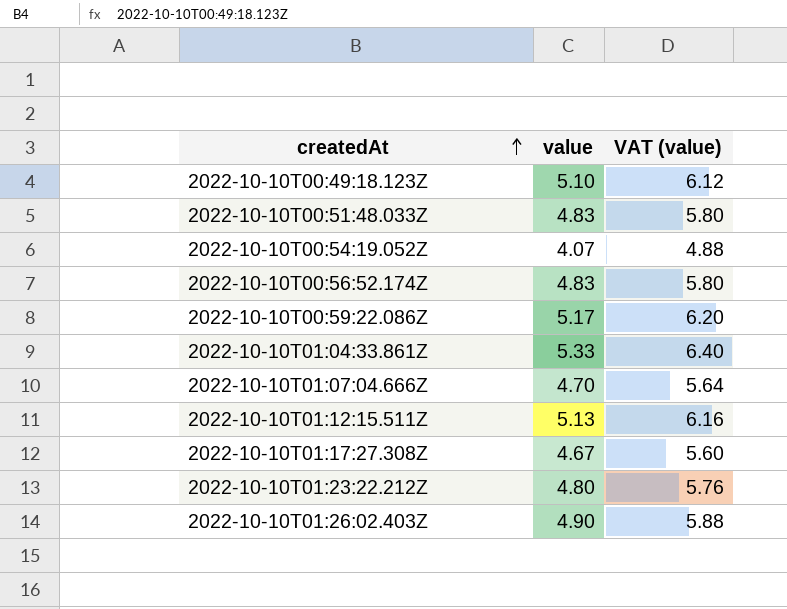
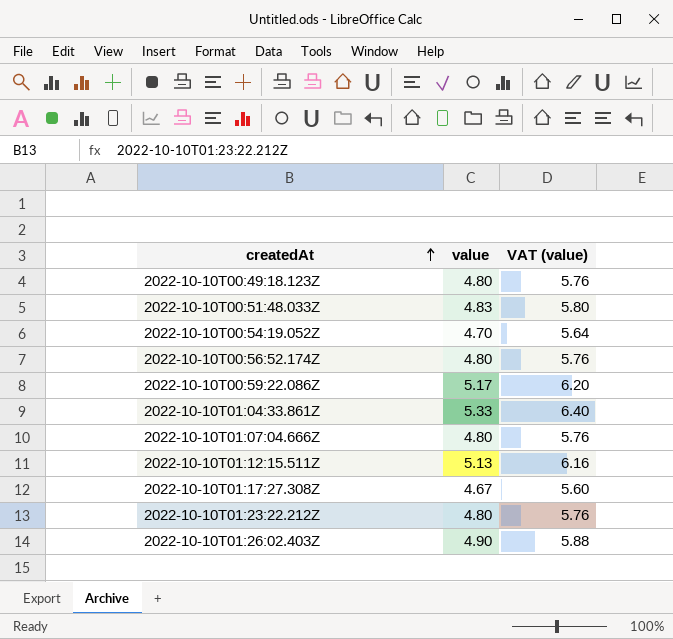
2022-10-10T00:49:18.123Z | value: 5.10 -> 4.80
2022-10-10T00:49:18.123Z | VAT (value): 6.12 -> 5.76
2022-10-10T00:54:19.052Z | value: 4.07 -> 4.70
2022-10-10T00:54:19.052Z | VAT (value): 4.88 -> 5.64
2022-10-10T00:56:52.174Z | value: 4.83 -> 4.80
2022-10-10T00:56:52.174Z | VAT (value): 5.80 -> 5.76
2022-10-10T01:07:04.666Z | value: 4.70 -> 4.80
2022-10-10T01:07:04.666Z | VAT (value): 5.64 -> 5.76

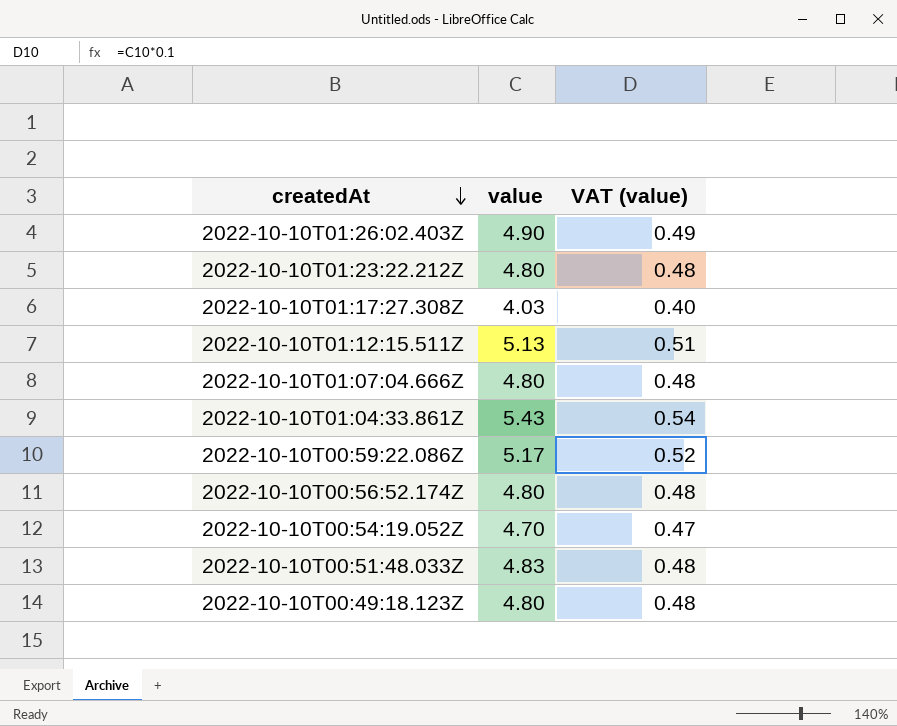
row order: createdAt ascending -> createdAt descending
column VAT (value) | formula: [value] * 1.2 -> [value] * 0.1
2022-10-10T01:17:27.308Z | value: 4.67 -> 4.03
2022-10-10T01:04:33.861Z | value: 5.33 -> 5.43

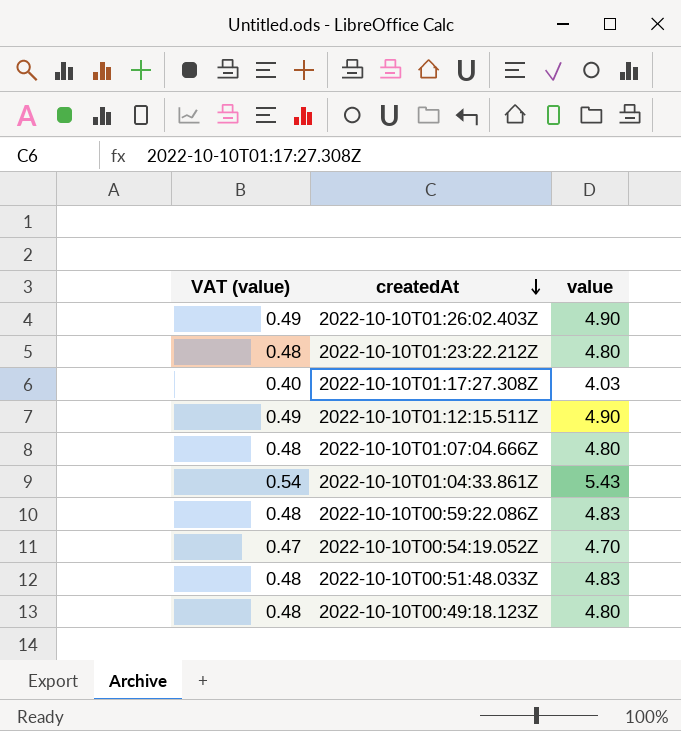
column VAT (value) | position: 3 -> 1
row 2022-10-10T00:56:52.174Z: 4.80 | 0.48 -> none
2022-10-10T01:12:15.511Z | VAT (value): 0.51 -> 0.49
2022-10-10T01:12:15.511Z | value: 5.13 -> 4.90
2022-10-10T00:59:22.086Z | VAT (value): 0.52 -> 0.48
2022-10-10T00:59:22.086Z | value: 5.17 -> 4.83

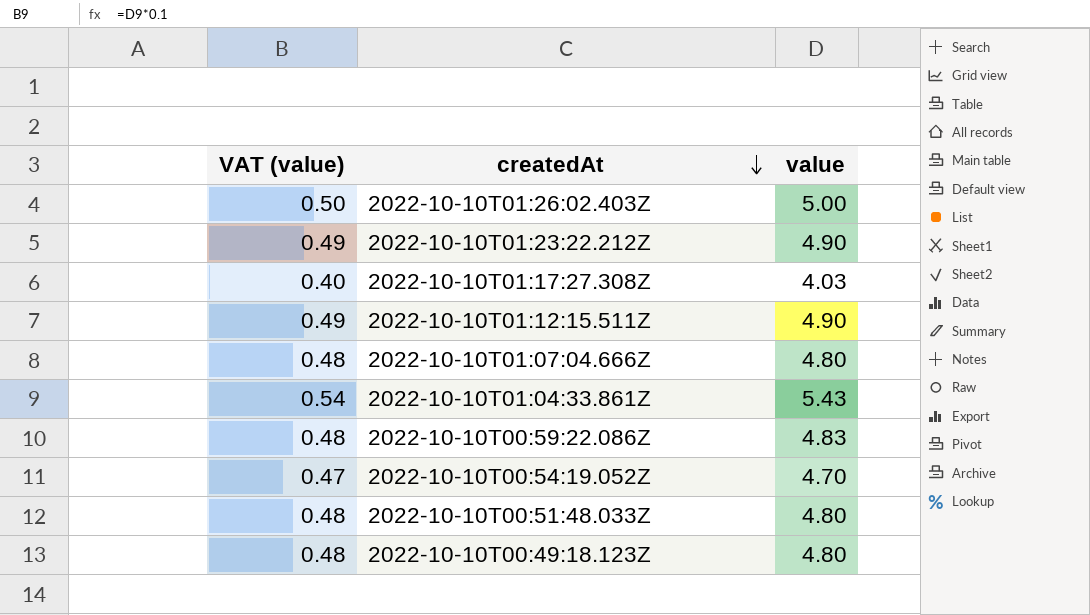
2022-10-10T01:26:02.403Z | VAT (value): 0.49 -> 0.50
2022-10-10T01:26:02.403Z | value: 4.90 -> 5.00
2022-10-10T01:23:22.212Z | VAT (value): 0.48 -> 0.49
2022-10-10T01:23:22.212Z | value: 4.80 -> 4.90
2022-10-10T00:51:48.033Z | value: 4.83 -> 4.80

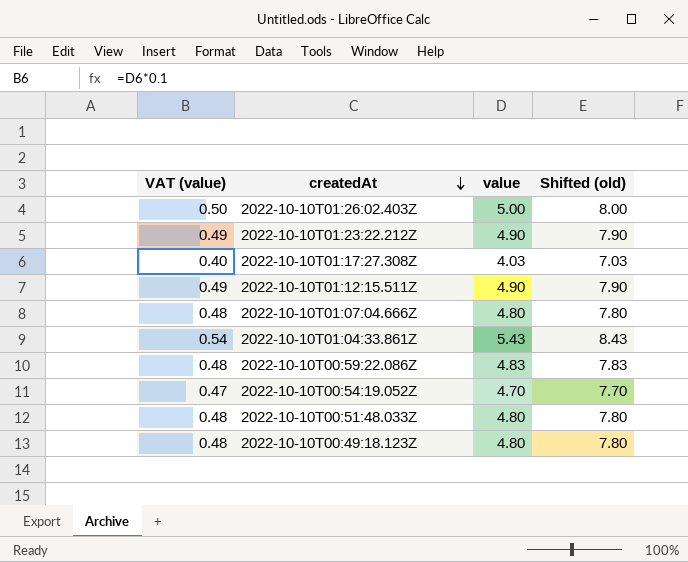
column Shifted (old) | formula: none -> [value] + 3

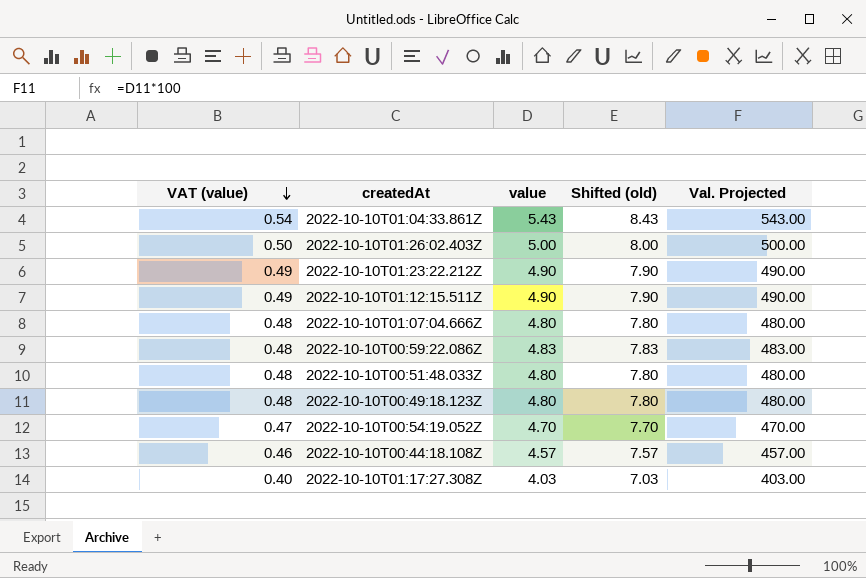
row order: createdAt descending -> VAT (value) descending
column Val. Projected | formula: none -> [value] * 100
row 2022-10-10T00:44:18.108Z: none -> 0.46 | 4.57 | 7.57 | 457.00

